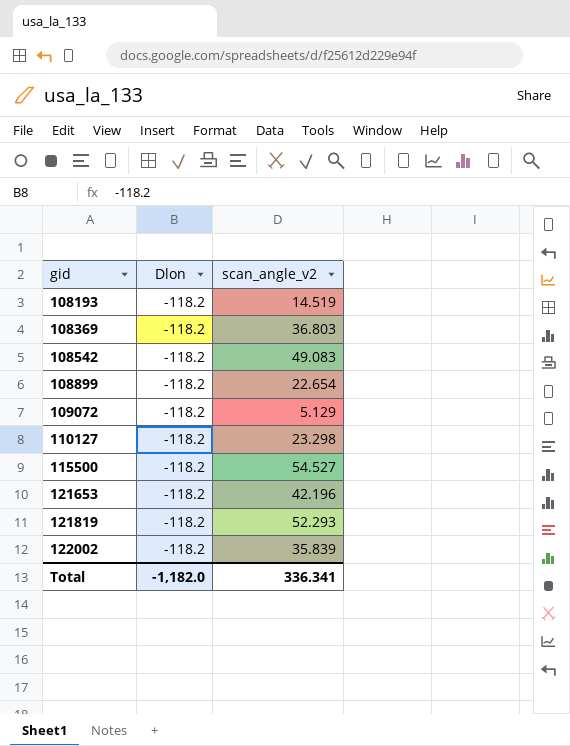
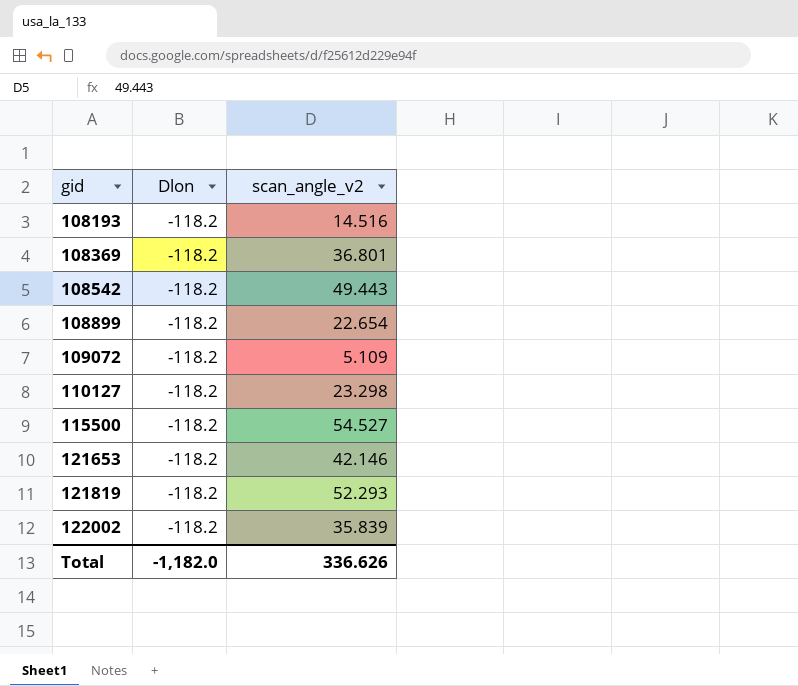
108193 | scan_angle_v2: 14.519 -> 14.516
108369 | scan_angle_v2: 36.803 -> 36.801
108542 | scan_angle_v2: 49.083 -> 49.443
109072 | scan_angle_v2: 5.129 -> 5.109
121653 | scan_angle_v2: 42.196 -> 42.146
Total | scan_angle_v2: 336.341 -> 336.626

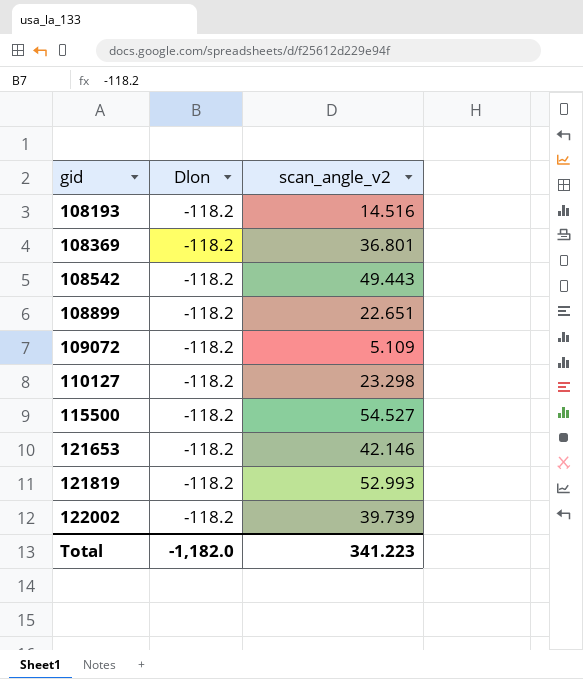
108899 | scan_angle_v2: 22.654 -> 22.651
121819 | scan_angle_v2: 52.293 -> 52.993
122002 | scan_angle_v2: 35.839 -> 39.739
Total | scan_angle_v2: 336.626 -> 341.223

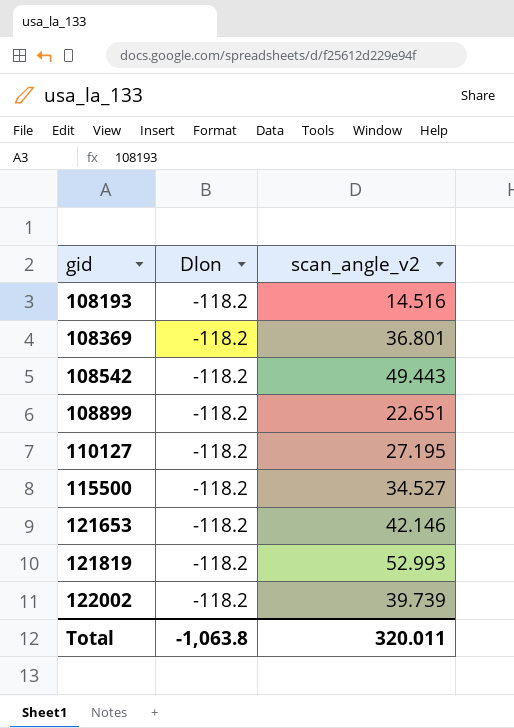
row 109072: -118.2 | 5.109 -> none
110127 | scan_angle_v2: 23.298 -> 27.195
115500 | scan_angle_v2: 54.527 -> 34.527
Total | Dlon: -1,182.0 -> -1,063.8
Total | scan_angle_v2: 341.223 -> 320.011

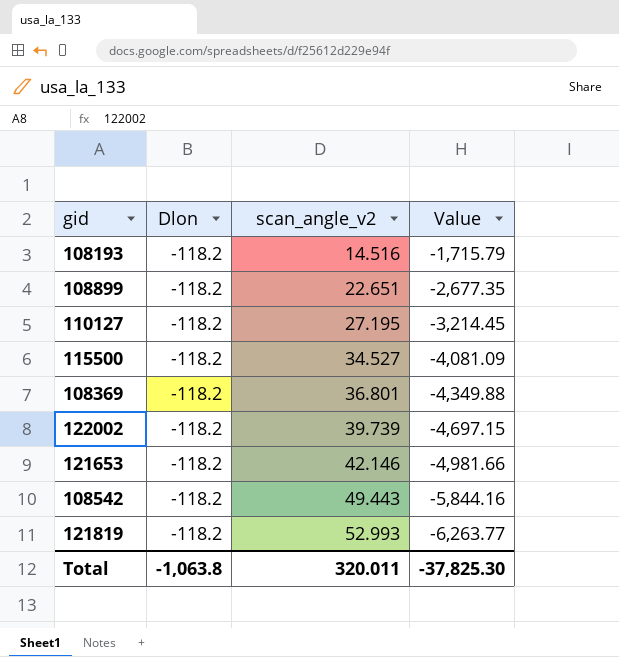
row order: gid ascending -> scan_angle_v2 ascending
column Value | formula: none -> [Dlon] * [scan_angle_v2]

